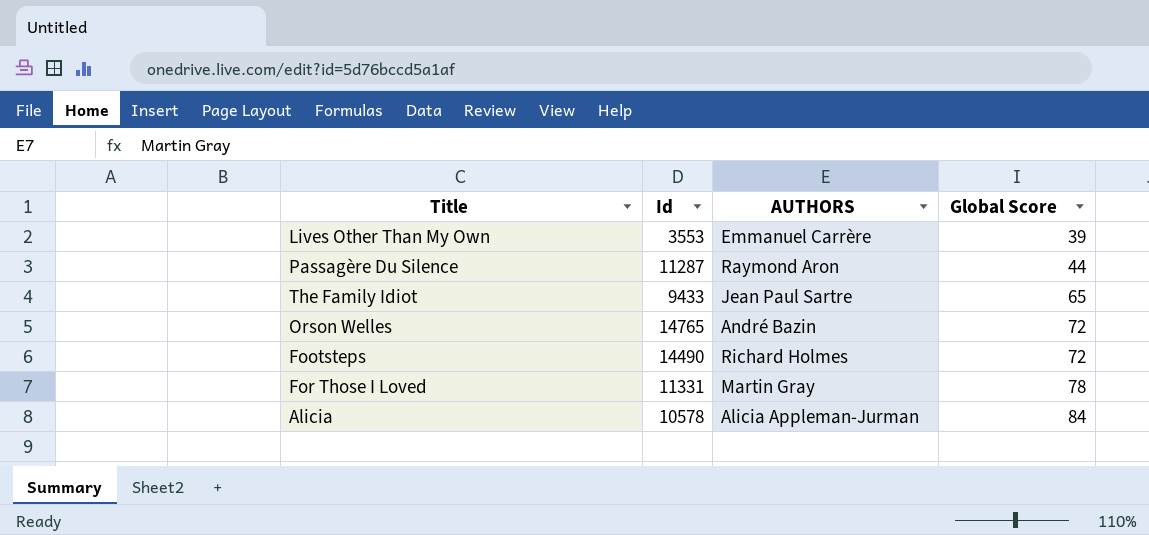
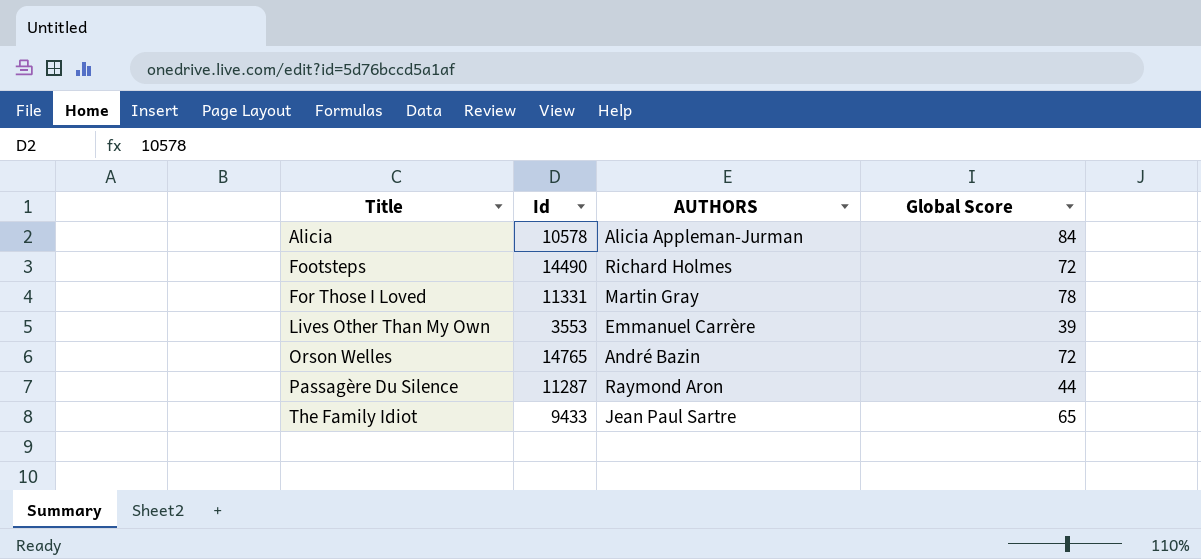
row order: Global Score ascending -> Title ascending

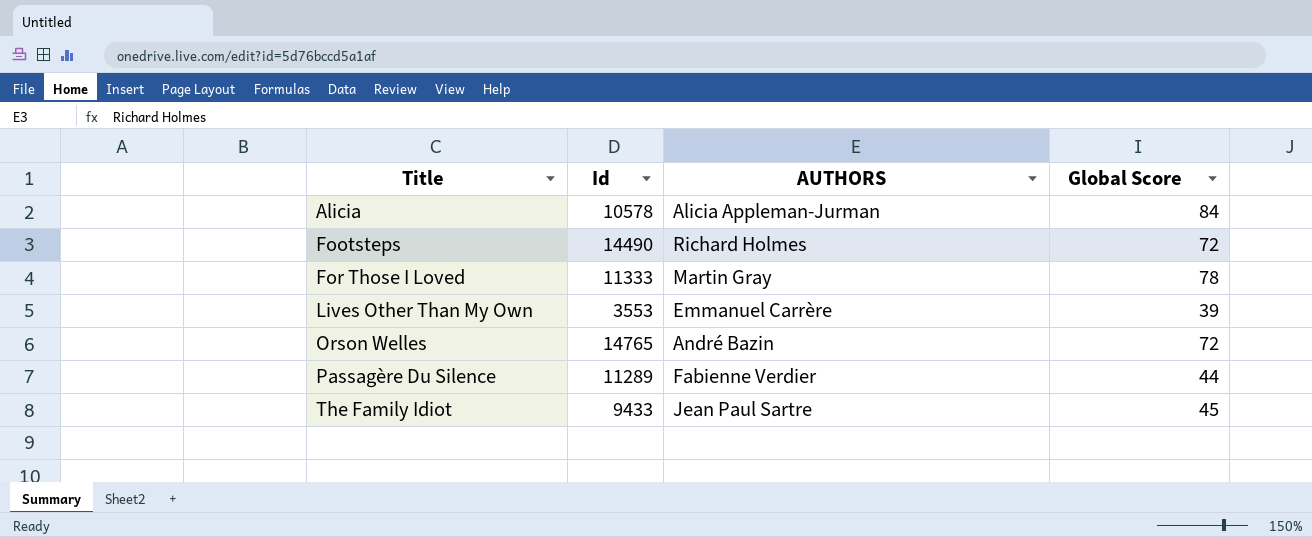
For Those I Loved | Id: 11331 -> 11333
Passagère Du Silence | Id: 11287 -> 11289
Passagère Du Silence | AUTHORS: Raymond Aron -> Fabienne Verdier
The Family Idiot | Global Score: 65 -> 45

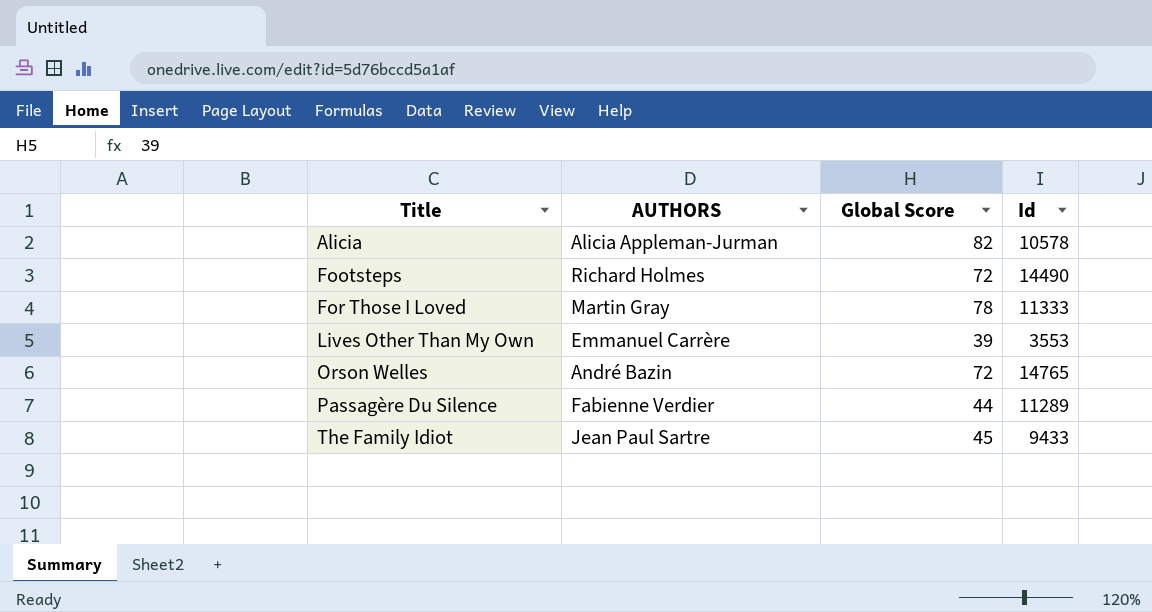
column Id | position: 2 -> 4
Alicia | Global Score: 84 -> 82

